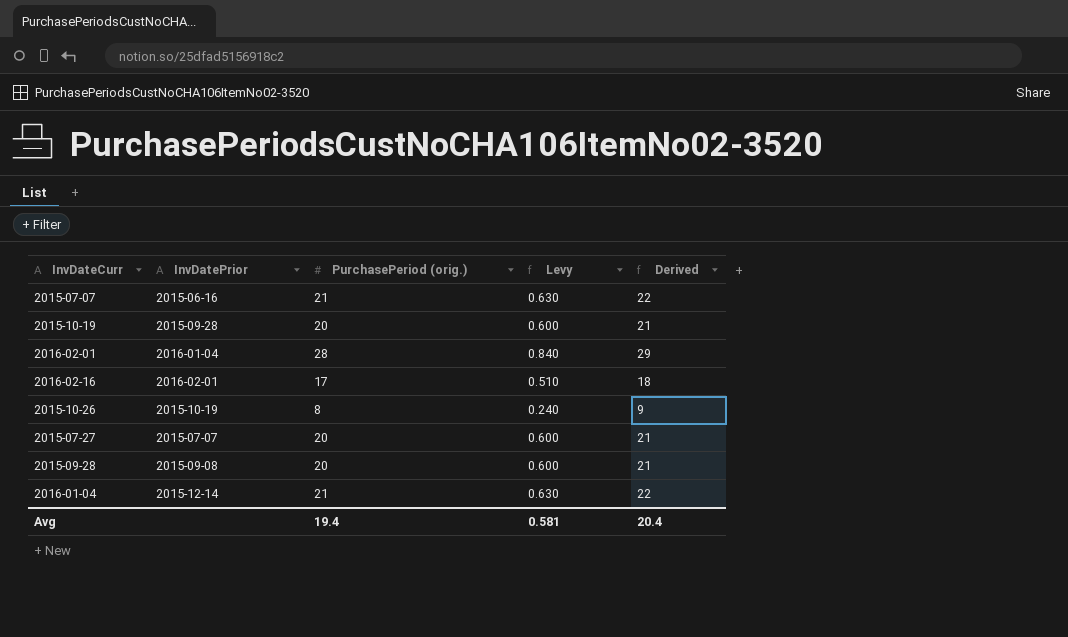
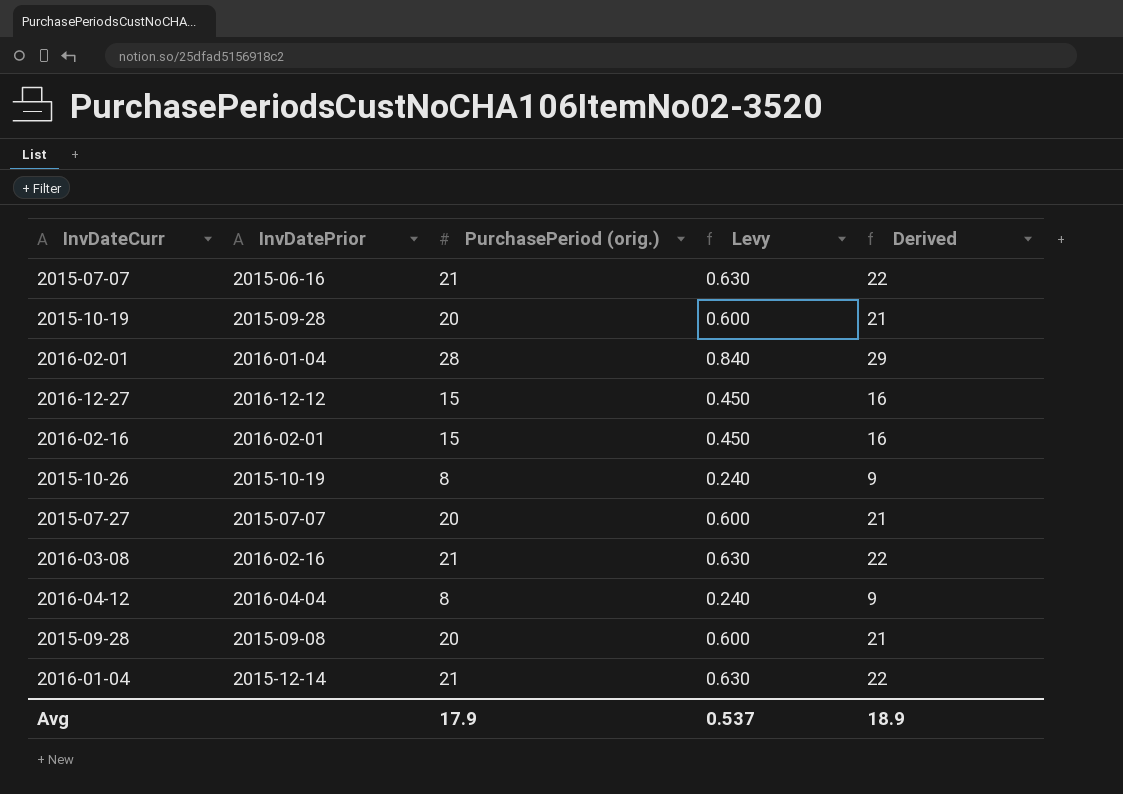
row 2016-12-27: none -> 2016-12-12 | 15 | 0.450 | 16
2016-02-16 | PurchasePeriod (orig.): 17 -> 15
2016-02-16 | Levy: 0.510 -> 0.450
2016-02-16 | Derived: 18 -> 16
row 2016-03-08: none -> 2016-02-16 | 21 | 0.630 | 22
row 2016-04-12: none -> 2016-04-04 | 8 | 0.240 | 9
Avg | PurchasePeriod (orig.): 19.4 -> 17.9
Avg | Levy: 0.581 -> 0.537
Avg | Derived: 20.4 -> 18.9

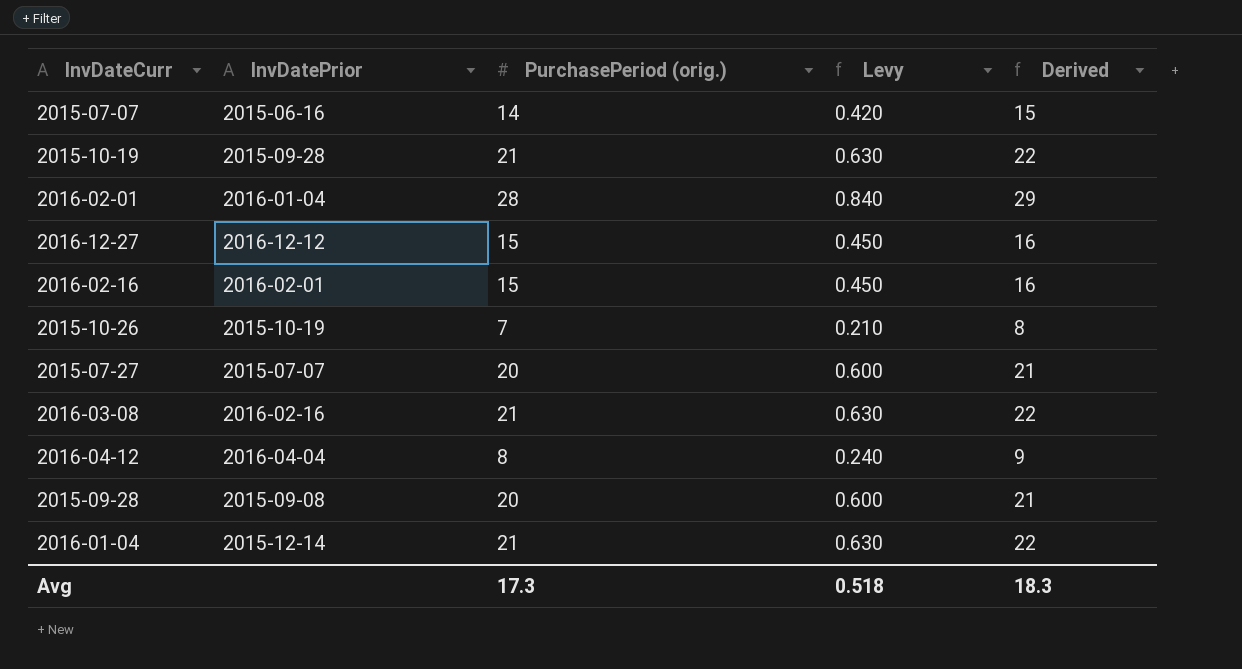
2015-07-07 | PurchasePeriod (orig.): 21 -> 14
2015-07-07 | Levy: 0.630 -> 0.420
2015-07-07 | Derived: 22 -> 15
2015-10-19 | PurchasePeriod (orig.): 20 -> 21
2015-10-19 | Levy: 0.600 -> 0.630
2015-10-19 | Derived: 21 -> 22
2015-10-26 | PurchasePeriod (orig.): 8 -> 7
2015-10-26 | Levy: 0.240 -> 0.210
2015-10-26 | Derived: 9 -> 8
Avg | PurchasePeriod (orig.): 17.9 -> 17.3
Avg | Levy: 0.537 -> 0.518
Avg | Derived: 18.9 -> 18.3

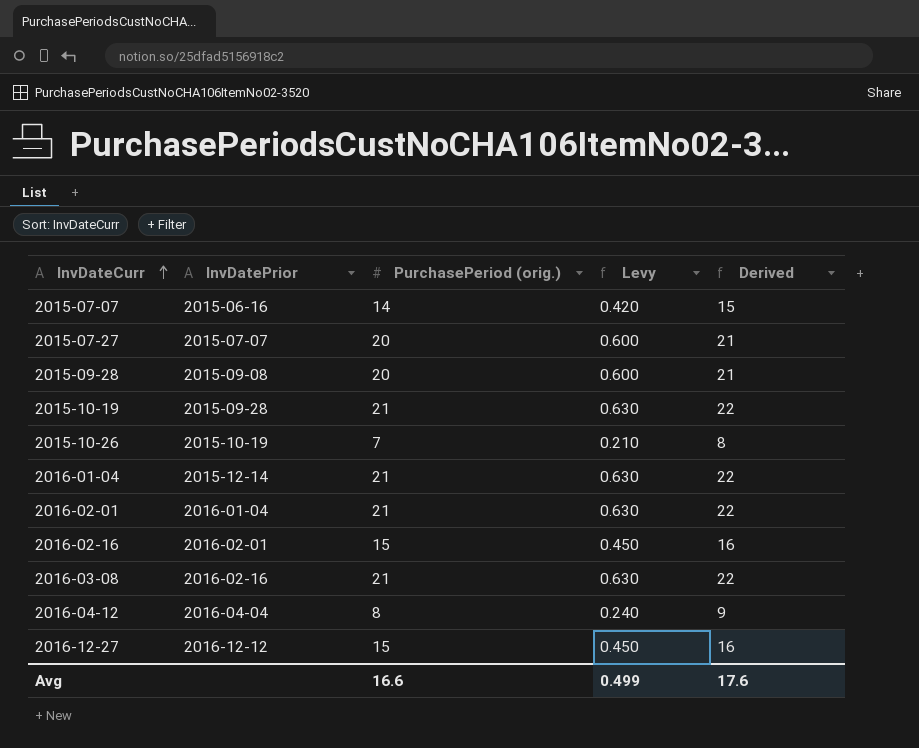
row order: none -> InvDateCurr ascending
2016-02-01 | PurchasePeriod (orig.): 28 -> 21
2016-02-01 | Levy: 0.840 -> 0.630
2016-02-01 | Derived: 29 -> 22
Avg | PurchasePeriod (orig.): 17.3 -> 16.6
Avg | Levy: 0.518 -> 0.499
Avg | Derived: 18.3 -> 17.6

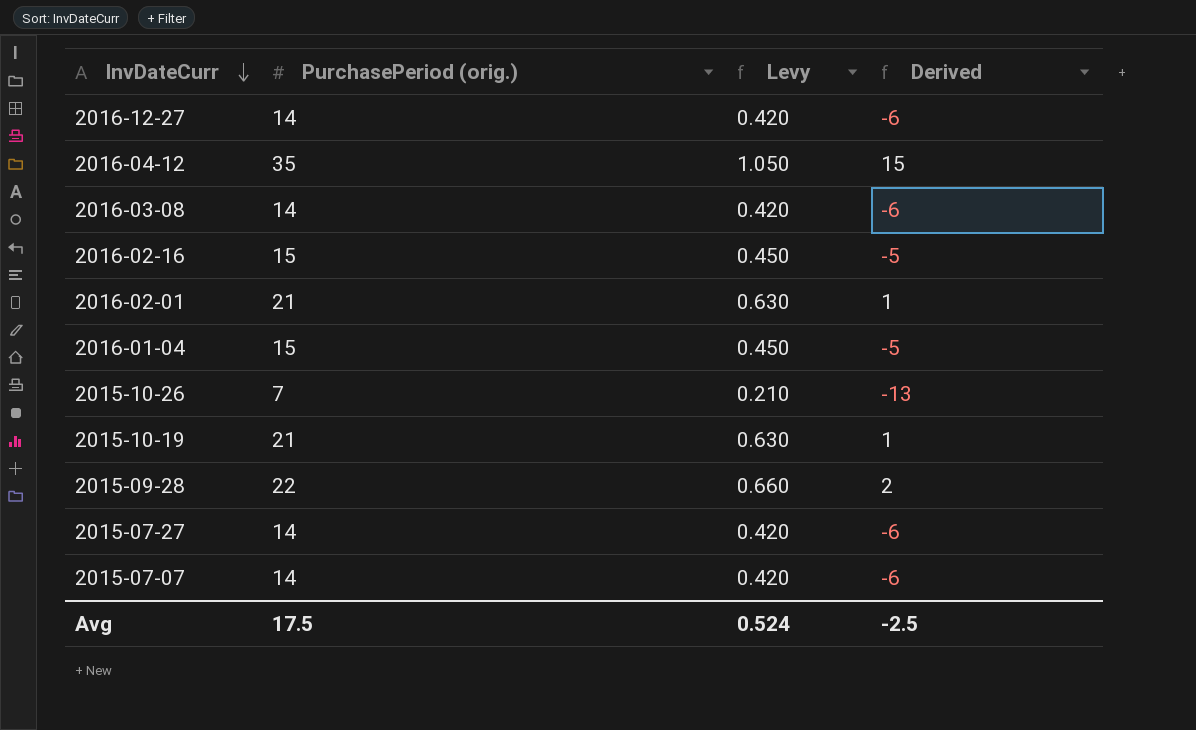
row order: InvDateCurr ascending -> InvDateCurr descending
column InvDatePrior | position: 2 -> none
column Derived | formula: [PurchasePeriod (orig.)] + 1 -> [PurchasePeriod (orig.)] - 20
2016-12-27 | PurchasePeriod (orig.): 15 -> 14
2016-12-27 | Levy: 0.450 -> 0.420
2016-04-12 | PurchasePeriod (orig.): 8 -> 35
2016-04-12 | Levy: 0.240 -> 1.050
2016-03-08 | PurchasePeriod (orig.): 21 -> 14
2016-03-08 | Levy: 0.630 -> 0.420
2016-01-04 | PurchasePeriod (orig.): 21 -> 15
2016-01-04 | Levy: 0.630 -> 0.450
2015-09-28 | PurchasePeriod (orig.): 20 -> 22
2015-09-28 | Levy: 0.600 -> 0.660
2015-07-27 | PurchasePeriod (orig.): 20 -> 14
2015-07-27 | Levy: 0.600 -> 0.420
Avg | PurchasePeriod (orig.): 16.6 -> 17.5
Avg | Levy: 0.499 -> 0.524
Avg | Derived: 17.6 -> -2.5

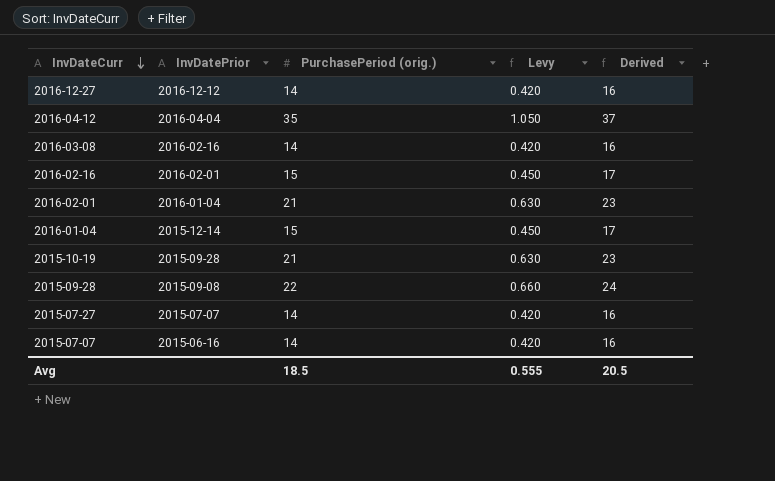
column InvDatePrior | position: none -> 2
column Derived | formula: [PurchasePeriod (orig.)] - 20 -> [PurchasePeriod (orig.)] + 2
row 2015-10-26: 7 | 0.210 | -13 -> none
Avg | PurchasePeriod (orig.): 17.5 -> 18.5
Avg | Levy: 0.524 -> 0.555
Avg | Derived: -2.5 -> 20.5

